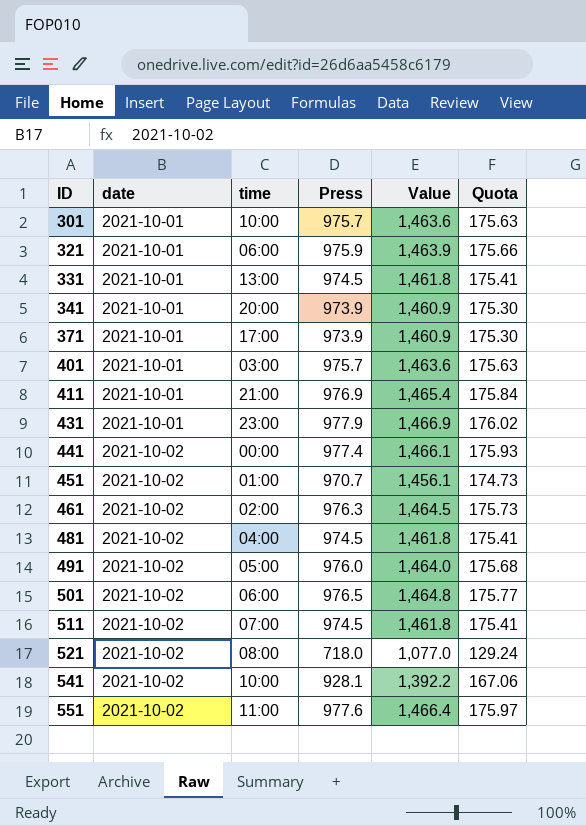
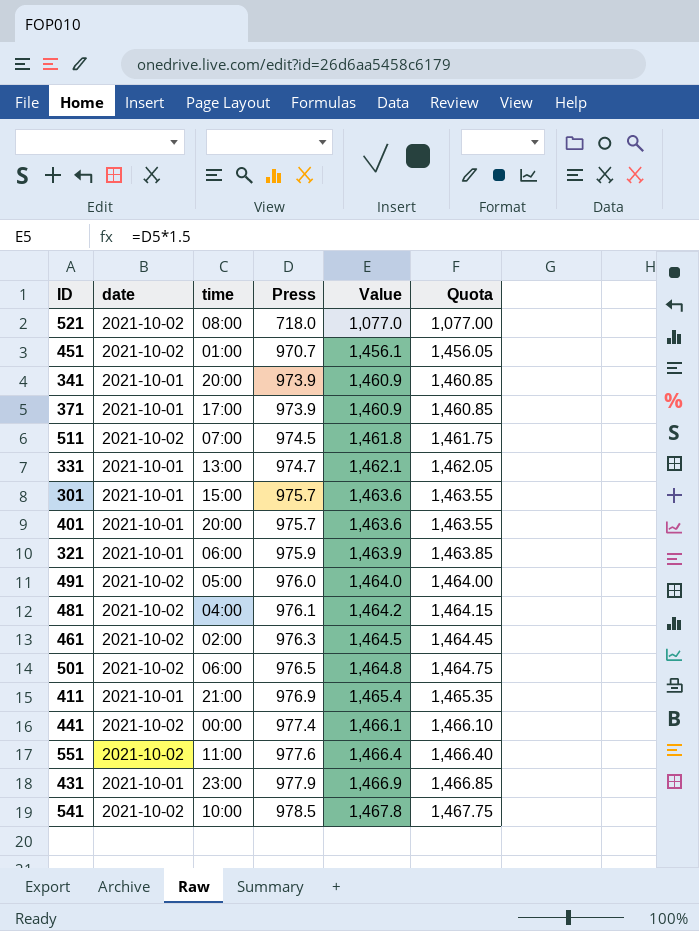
row order: ID ascending -> Press ascending
column Quota | formula: [Press] * 0.18 -> [Press] * 1.5
331 | Press: 974.5 -> 974.7
331 | Value: 1,461.8 -> 1,462.1
301 | time: 10:00 -> 15:00
401 | time: 03:00 -> 20:00
481 | Press: 974.5 -> 976.1
481 | Value: 1,461.8 -> 1,464.2
541 | Press: 928.1 -> 978.5
541 | Value: 1,392.2 -> 1,467.8

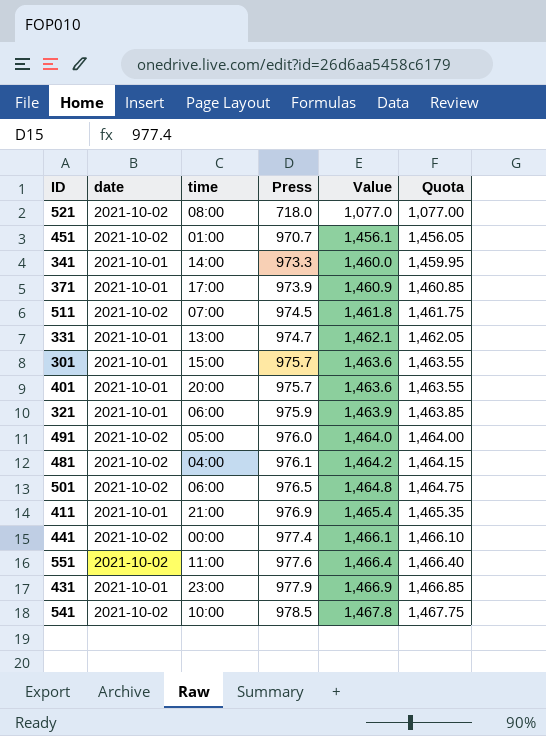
row 461: 2021-10-02 | 02:00 | 976.3 | 1,464.5 | 1,464.45 -> none
341 | time: 20:00 -> 14:00
341 | Press: 973.9 -> 973.3
341 | Value: 1,460.9 -> 1,460.0
341 | Quota: 1,460.85 -> 1,459.95

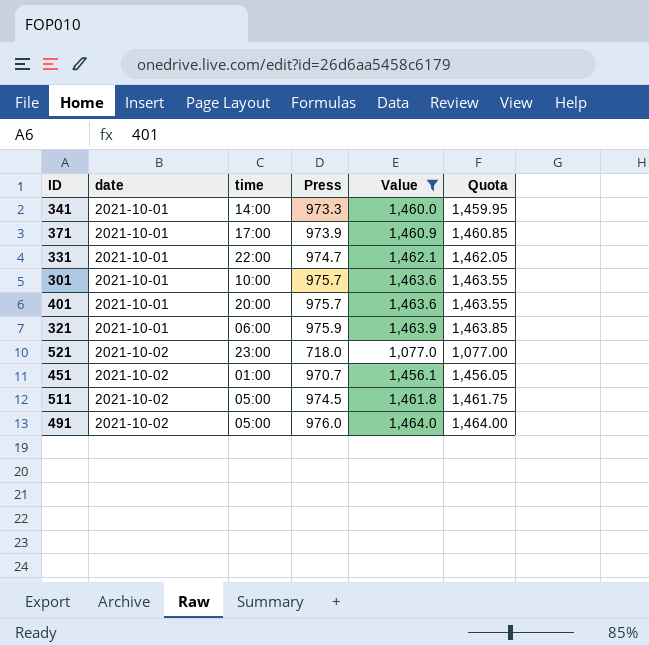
filter: none -> Value <= 1,464.0
row order: Press ascending -> date ascending
331 | time: 13:00 -> 22:00
301 | time: 15:00 -> 10:00
521 | time: 08:00 -> 23:00
511 | time: 07:00 -> 05:00

